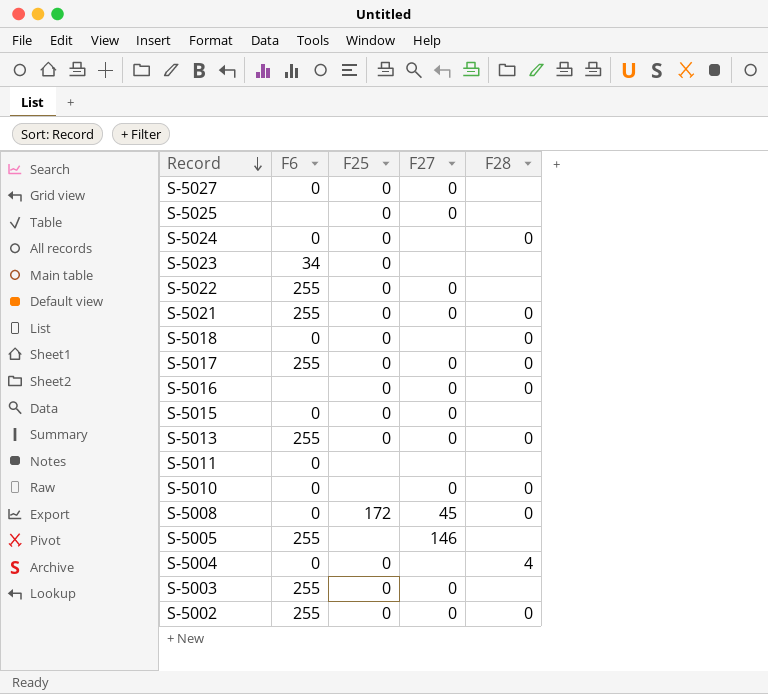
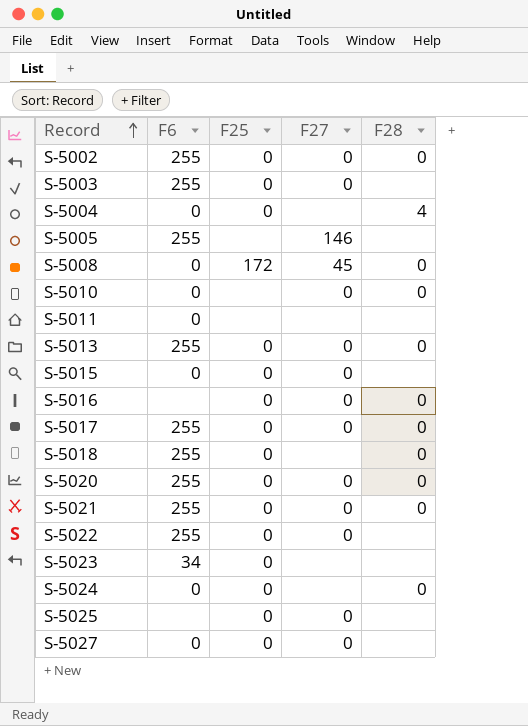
row order: Record descending -> Record ascending
S-5018 | F6: 0 -> 255
row S-5020: none -> 255 | 0 | 0 | 0

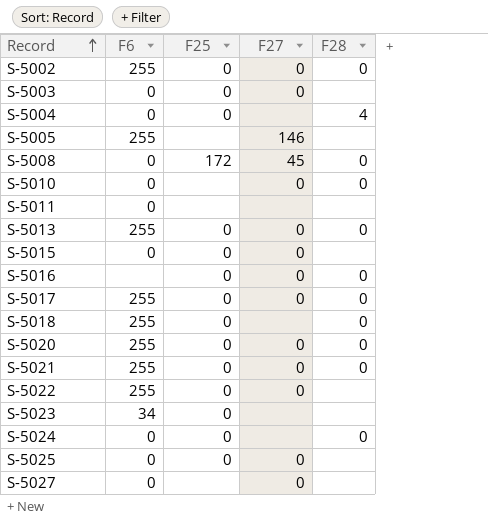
S-5003 | F6: 255 -> 0
S-5025 | F6: none -> 0
S-5027 | F25: 0 -> none

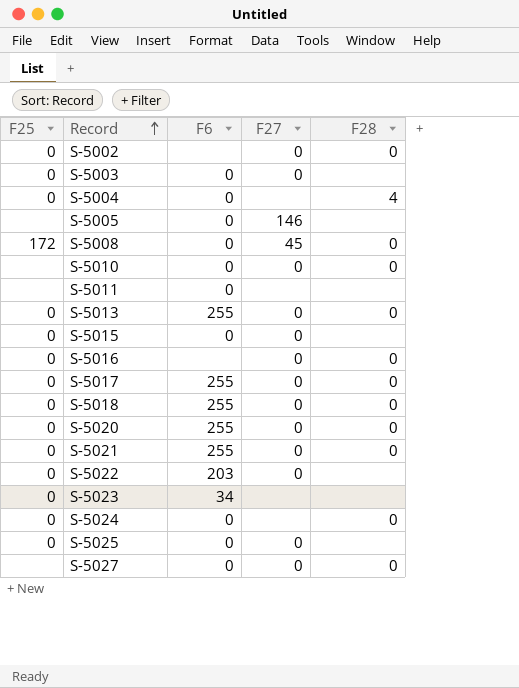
column F25 | position: 3 -> 1
S-5002 | F6: 255 -> none
S-5005 | F6: 255 -> 0
S-5018 | F27: none -> 0
S-5022 | F6: 255 -> 203
S-5027 | F28: none -> 0

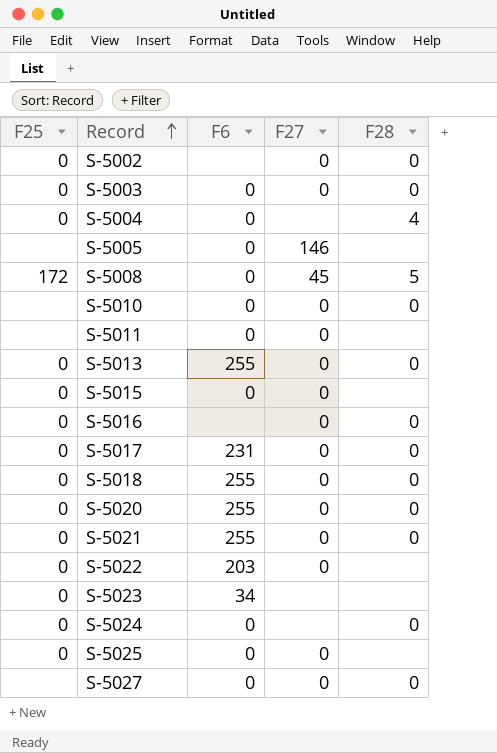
S-5003 | F28: none -> 0
S-5008 | F28: 0 -> 5
S-5011 | F27: none -> 0
S-5017 | F6: 255 -> 231

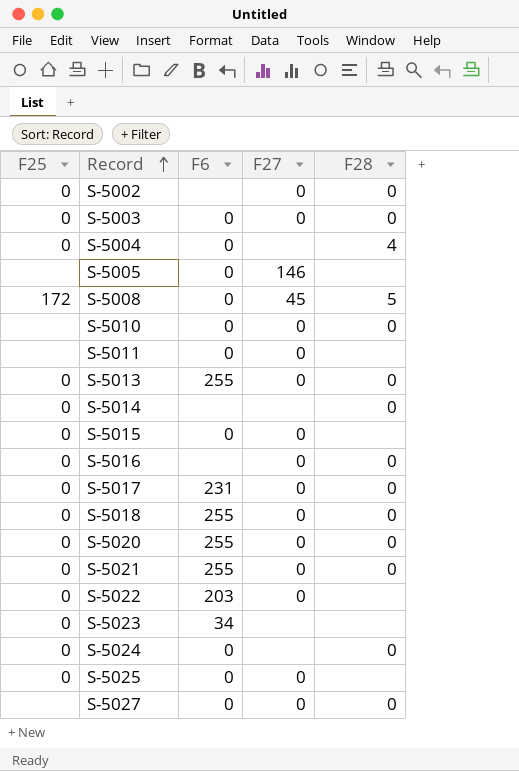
row S-5014: none -> 0 | none | none | 0

